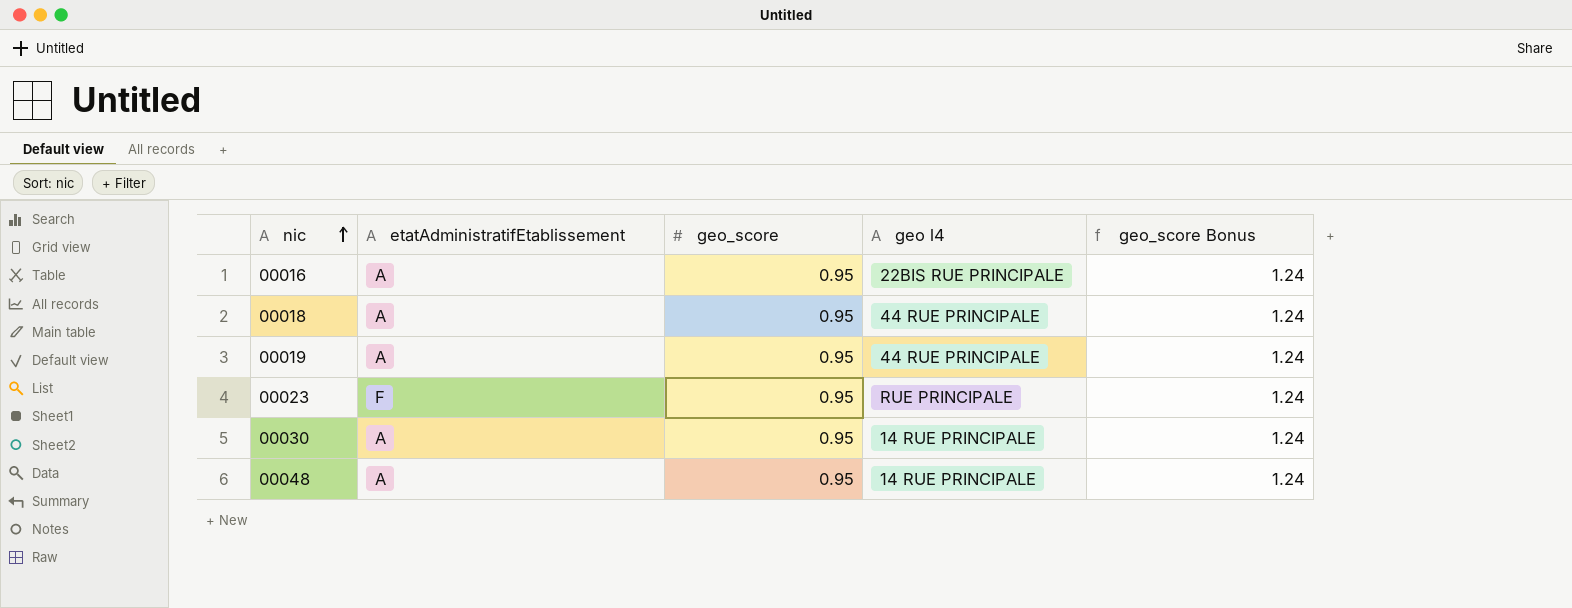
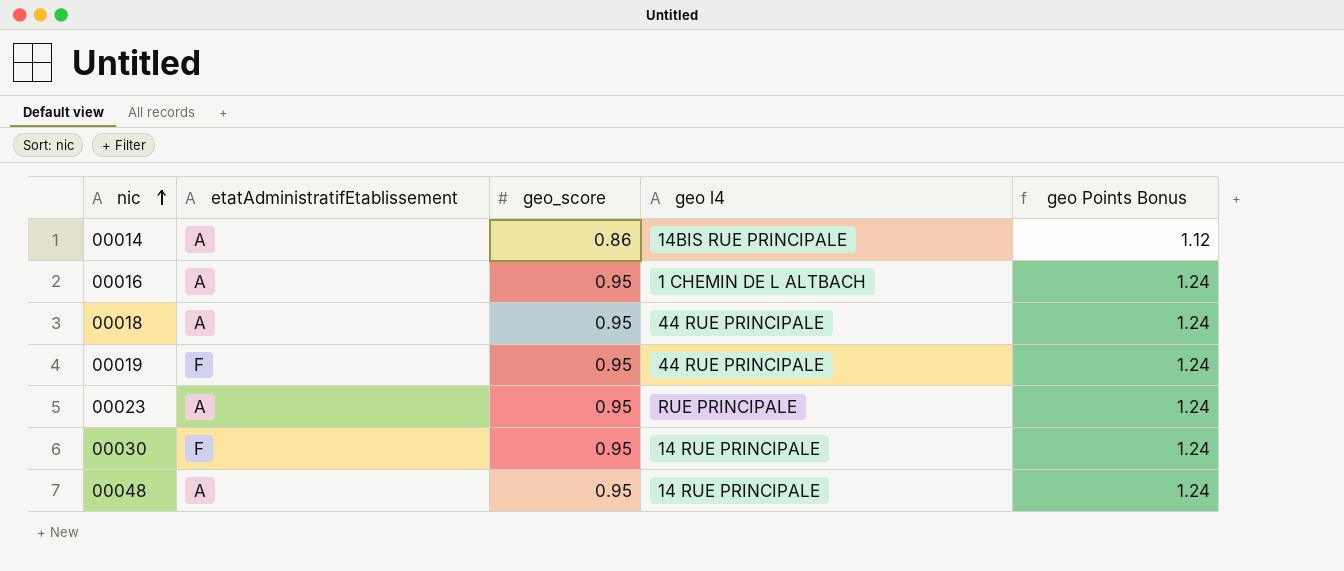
column name: geo_score Bonus -> geo Points Bonus
row 00014: none -> A | 0.86 | 14BIS RUE PRINCIPALE | 1.12
00016 | geo l4: 22BIS RUE PRINCIPALE -> 1 CHEMIN DE L ALTBACH
00019 | etatAdministratifEtablissement: A -> F
00023 | etatAdministratifEtablissement: F -> A
00030 | etatAdministratifEtablissement: A -> F

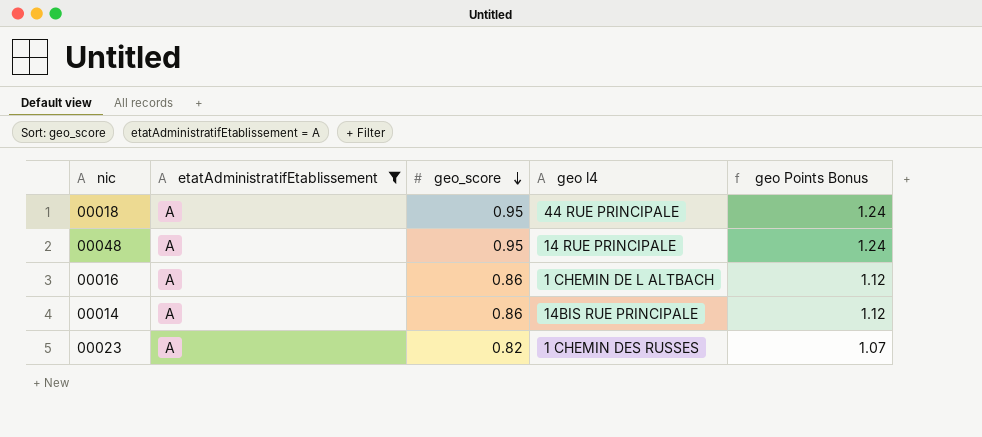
filter: none -> etatAdministratifEtablissement = A
row order: nic ascending -> geo_score descending
00016 | geo_score: 0.95 -> 0.86
00016 | geo Points Bonus: 1.24 -> 1.12
00023 | geo_score: 0.95 -> 0.82
00023 | geo l4: RUE PRINCIPALE -> 1 CHEMIN DES RUSSES
00023 | geo Points Bonus: 1.24 -> 1.07

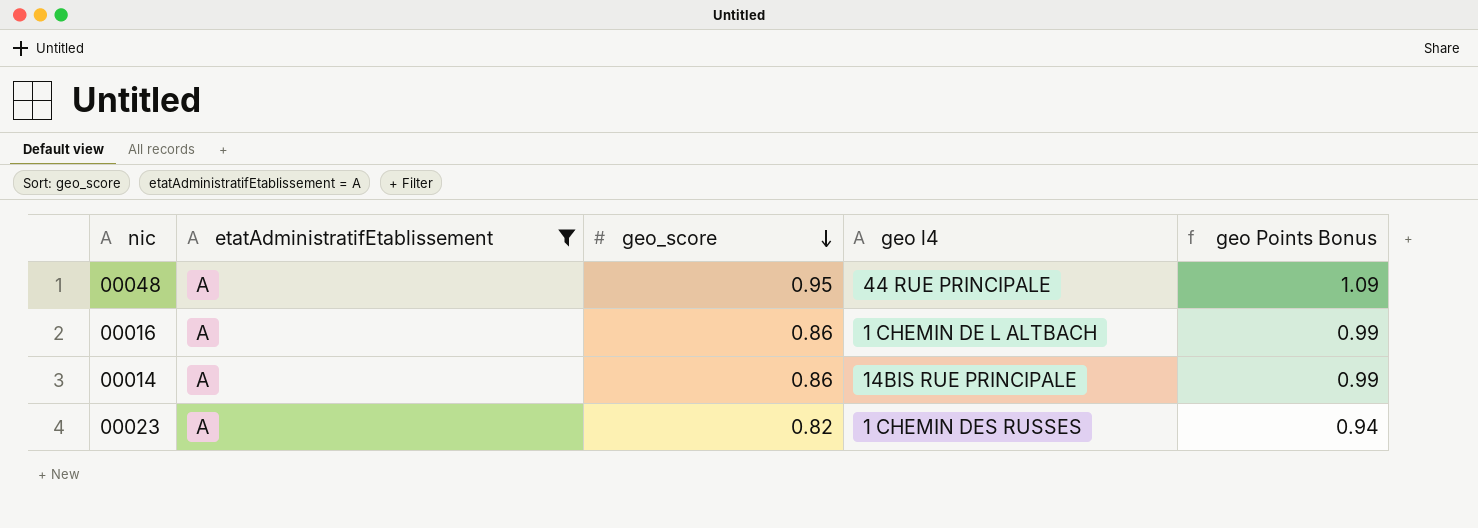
column geo Points Bonus | formula: [geo_score] * 1.3 -> [geo_score] * 1.15
row 00018: A | 0.95 | 44 RUE PRINCIPALE | 1.24 -> none
00048 | geo l4: 14 RUE PRINCIPALE -> 44 RUE PRINCIPALE

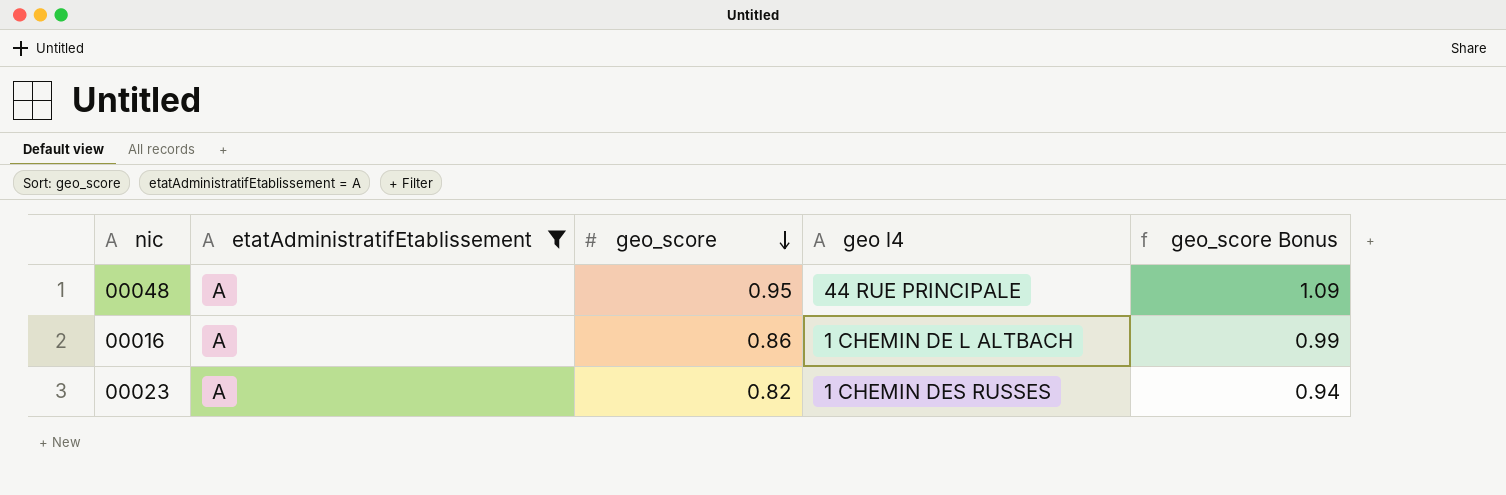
column name: geo Points Bonus -> geo_score Bonus
row 00014: A | 0.86 | 14BIS RUE PRINCIPALE | 0.99 -> none

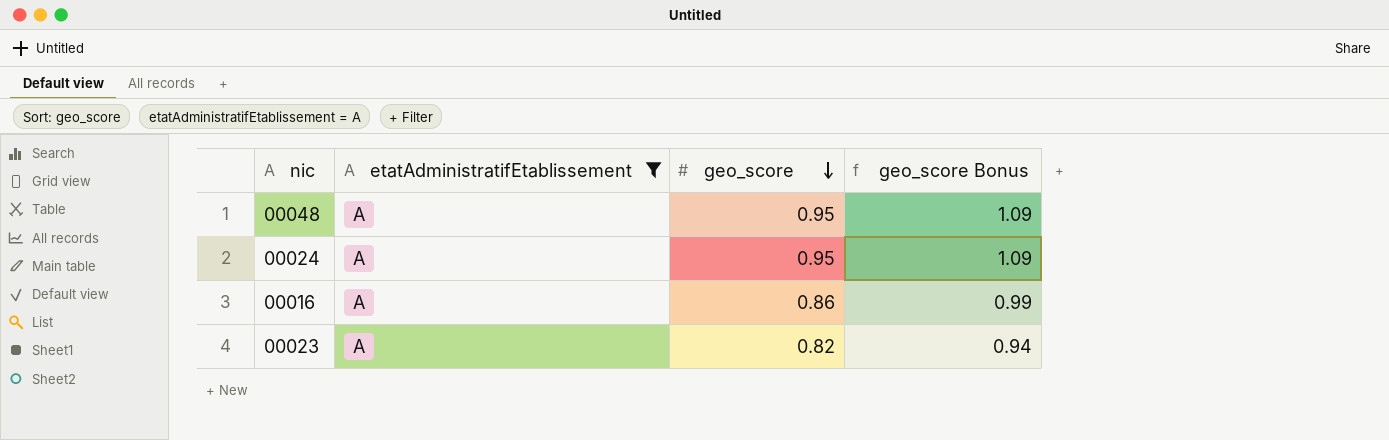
column geo l4 | position: 4 -> none
row 00024: none -> A | 0.95 | 1.09

